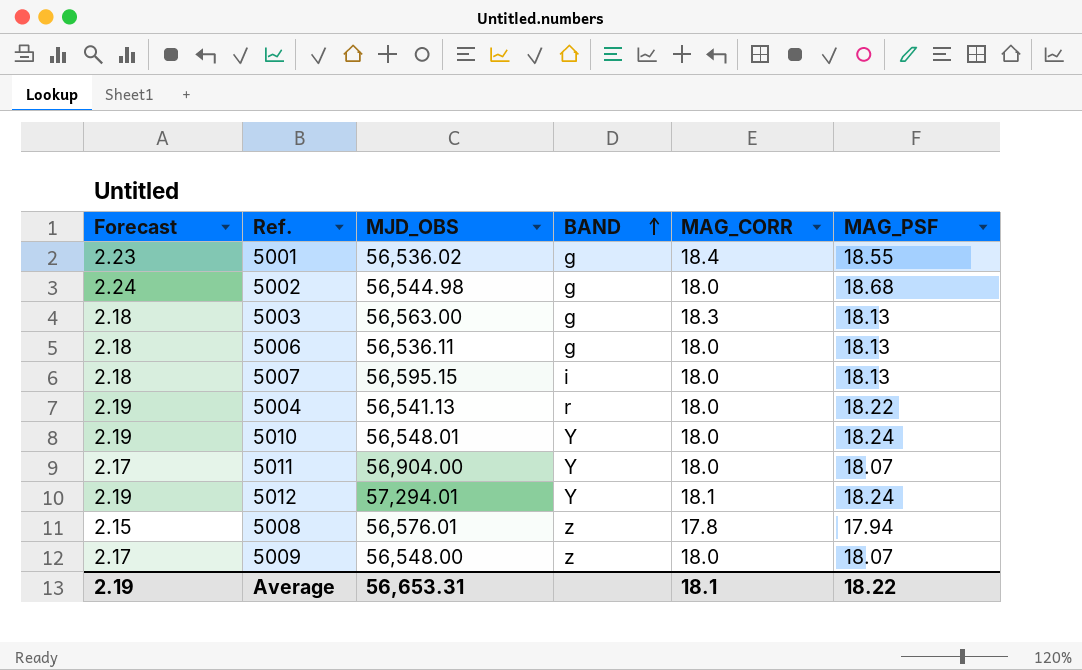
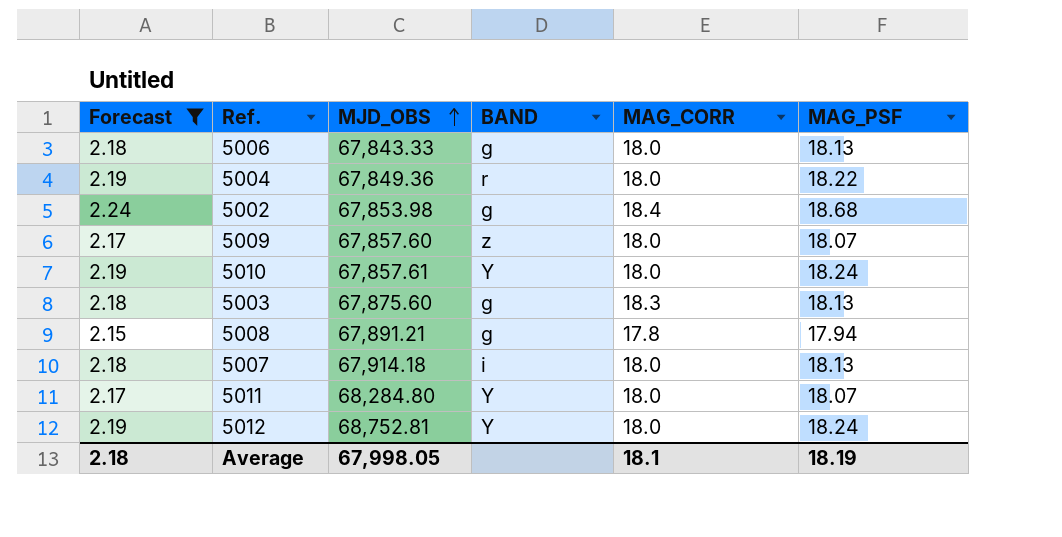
filter: none -> Forecast != 2.23
row order: BAND ascending -> MJD_OBS ascending
5006 | MJD_OBS: 56,536.11 -> 67,843.33
5004 | MJD_OBS: 56,541.13 -> 67,849.36
5002 | MJD_OBS: 56,544.98 -> 67,853.98
5002 | MAG_CORR: 18.0 -> 18.4
5009 | MJD_OBS: 56,548.00 -> 67,857.60
5010 | MJD_OBS: 56,548.01 -> 67,857.61
5003 | MJD_OBS: 56,563.00 -> 67,875.60
5008 | MJD_OBS: 56,576.01 -> 67,891.21
5008 | BAND: z -> g
5007 | MJD_OBS: 56,595.15 -> 67,914.18
5011 | MJD_OBS: 56,904.00 -> 68,284.80
5012 | MJD_OBS: 57,294.01 -> 68,752.81
5012 | MAG_CORR: 18.1 -> 18.0
Average | Forecast: 2.19 -> 2.18
Average | MJD_OBS: 56,653.31 -> 67,998.05
Average | MAG_PSF: 18.22 -> 18.19

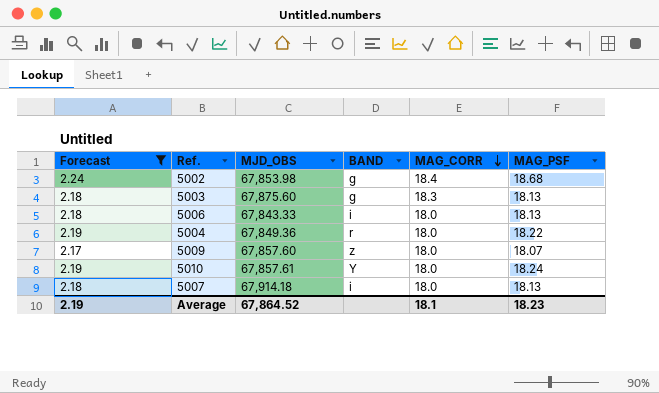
row order: MJD_OBS ascending -> MAG_CORR descending
row 5008: 2.15 | 67,891.21 | g | 17.8 | 17.94 -> none
row 5011: 2.17 | 68,284.80 | Y | 18.0 | 18.07 -> none
row 5012: 2.19 | 68,752.81 | Y | 18.0 | 18.24 -> none
5006 | BAND: g -> i
Average | Forecast: 2.18 -> 2.19
Average | MJD_OBS: 67,998.05 -> 67,864.52
Average | MAG_PSF: 18.19 -> 18.23

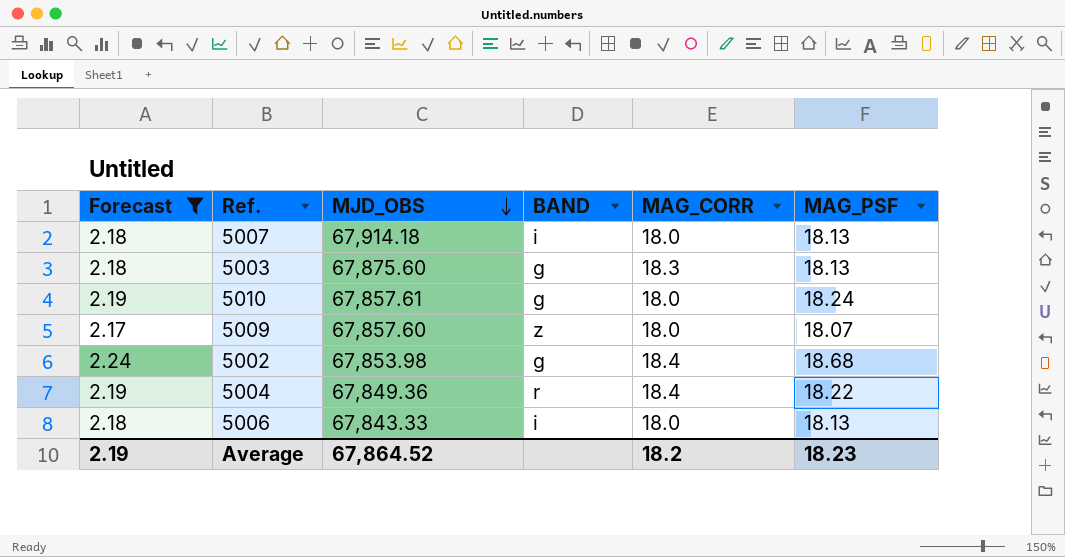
row order: MAG_CORR descending -> MJD_OBS descending
5010 | BAND: Y -> g
5004 | MAG_CORR: 18.0 -> 18.4
Average | MAG_CORR: 18.1 -> 18.2

